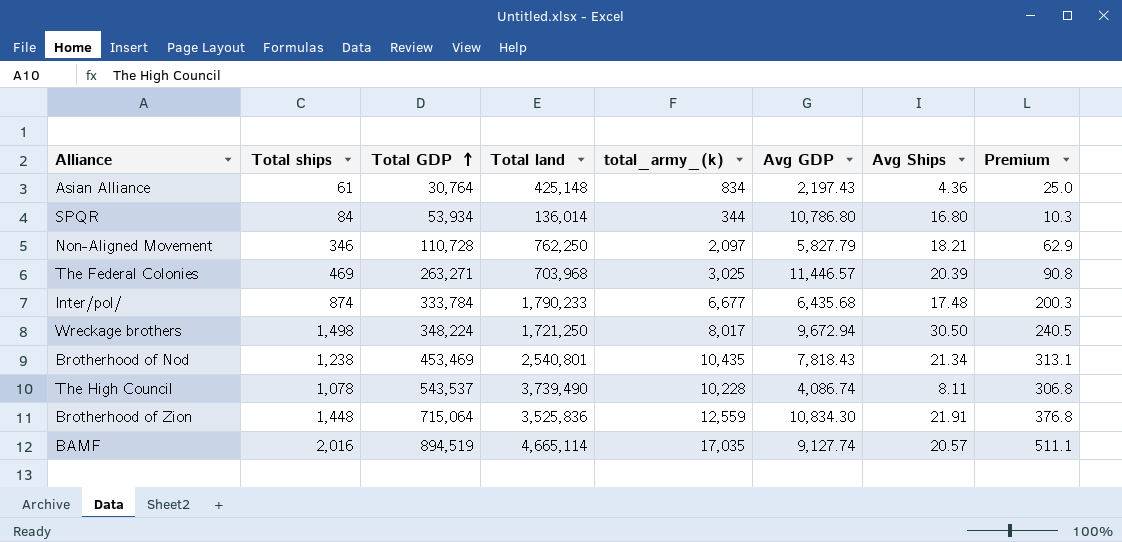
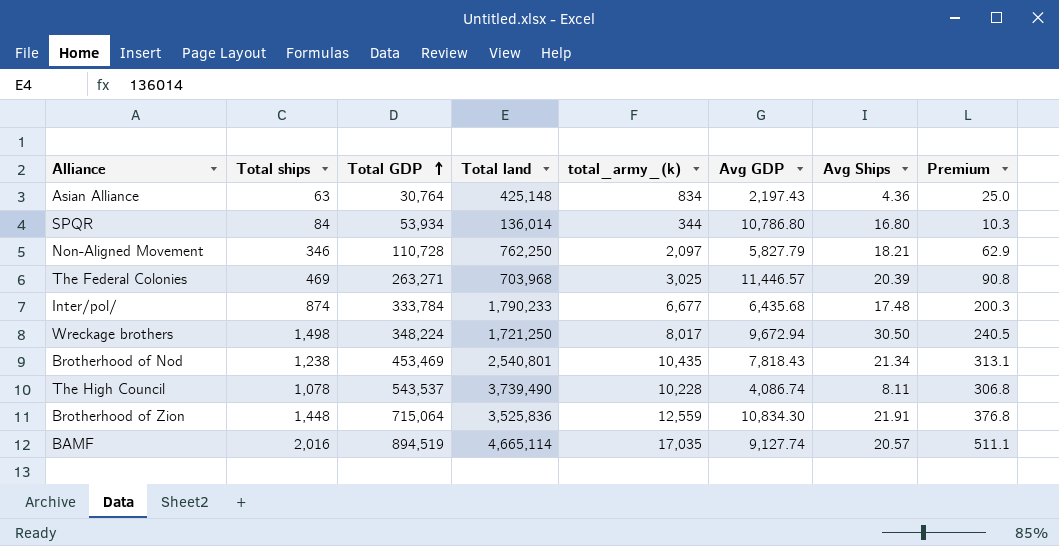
Asian Alliance | Total ships: 61 -> 63

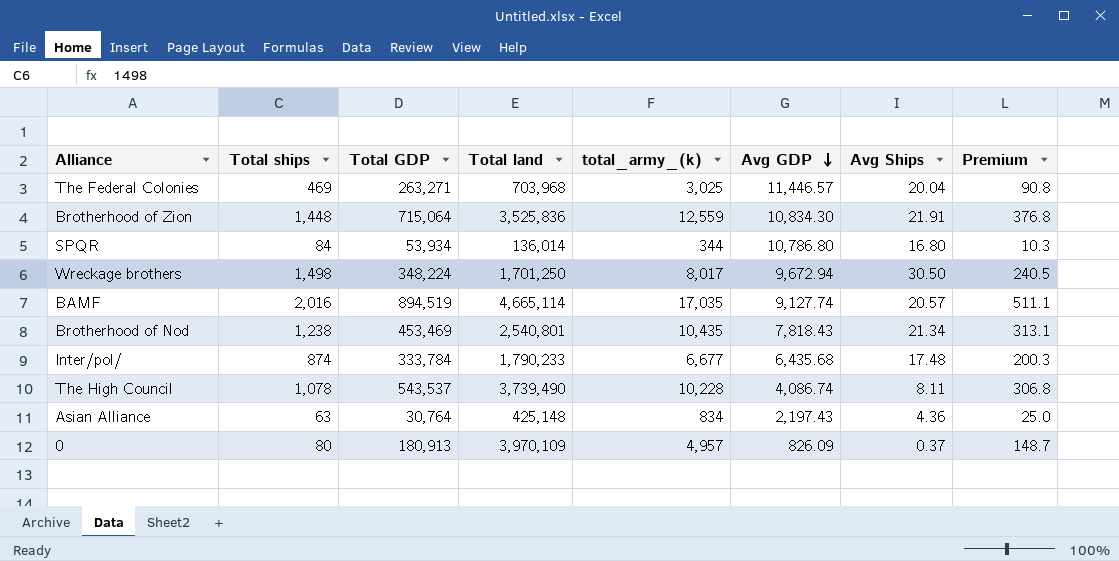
row order: Total GDP ascending -> Avg GDP descending
row Non-Aligned Movement: 346 | 110,728 | 762,250 | 2,097 | 5,827.79 | 18.21 | 62.9 -> none
The Federal Colonies | Avg Ships: 20.39 -> 20.04
Wreckage brothers | Total land: 1,721,250 -> 1,701,250
row 0: none -> 80 | 180,913 | 3,970,109 | 4,957 | 826.09 | 0.37 | 148.7

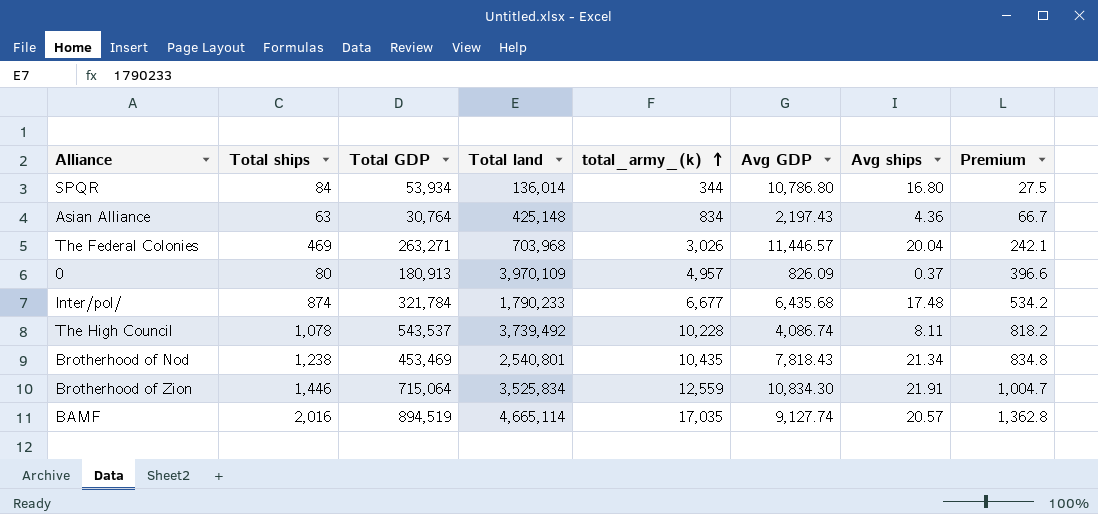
row order: Avg GDP descending -> total_army_(k) ascending
column name: Avg Ships -> Avg ships
column Premium | formula: [total_army_(k)] * 0.03 -> [total_army_(k)] * 0.08
row Wreckage brothers: 1,498 | 348,224 | 1,701,250 | 8,017 | 9,672.94 | 30.50 | 240.5 -> none
The Federal Colonies | total_army_(k): 3,025 -> 3,026
Inter/pol/ | Total GDP: 333,784 -> 321,784
The High Council | Total land: 3,739,490 -> 3,739,492
Brotherhood of Zion | Total ships: 1,448 -> 1,446
Brotherhood of Zion | Total land: 3,525,836 -> 3,525,834

